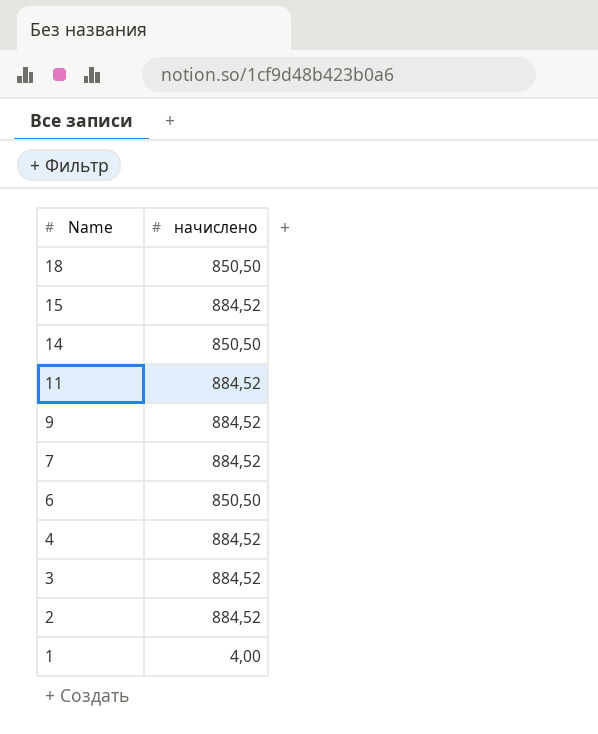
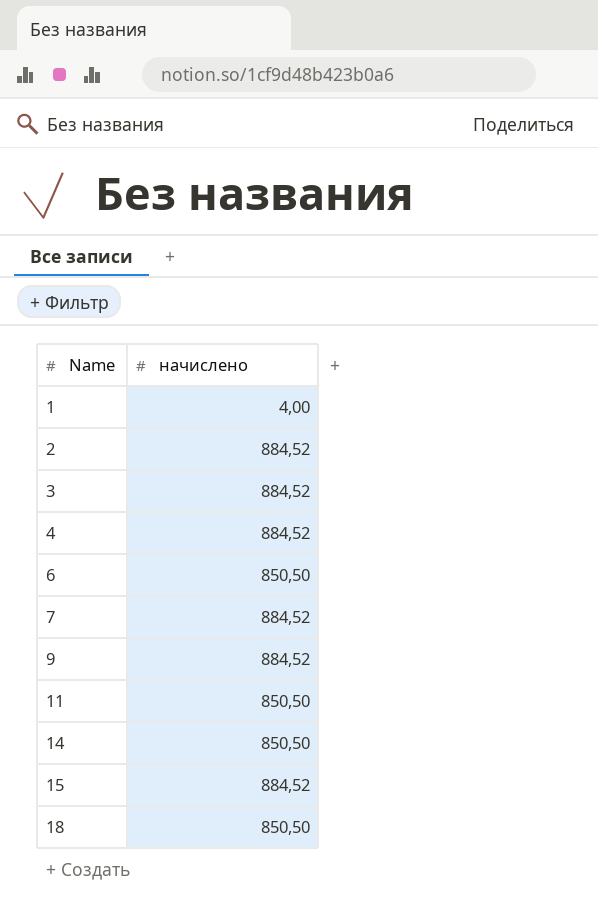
row order: Name descending -> Name ascending
11 | начислено: 884,52 -> 850,50

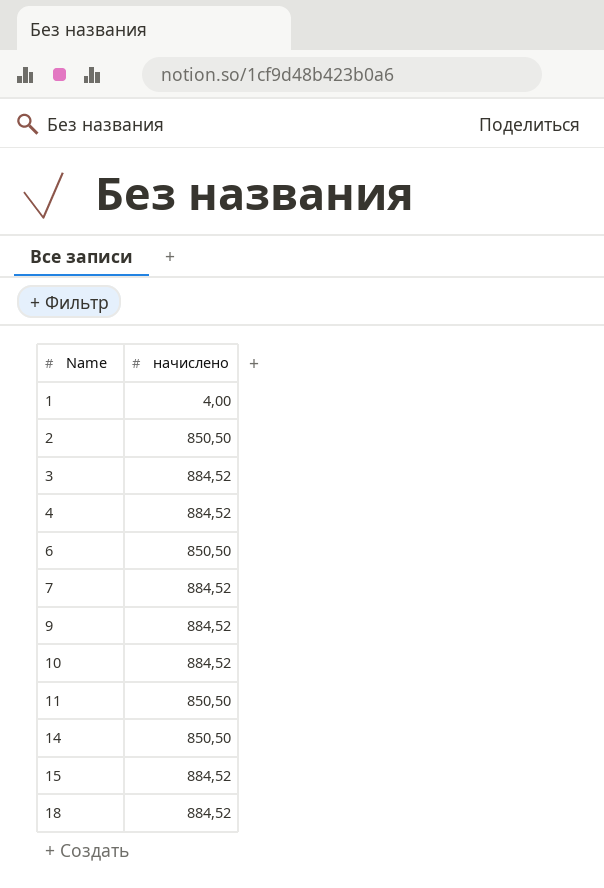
2 | начислено: 884,52 -> 850,50
row 10: none -> 884,52
18 | начислено: 850,50 -> 884,52

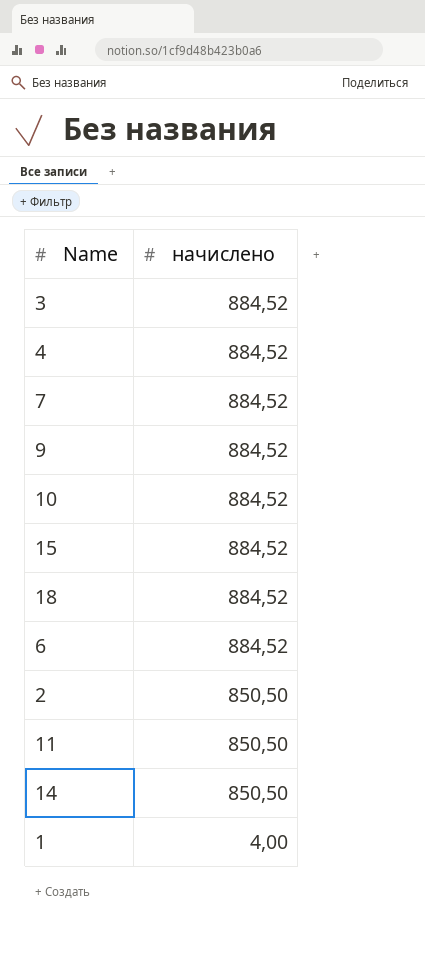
row order: Name ascending -> начислено descending
6 | начислено: 850,50 -> 884,52

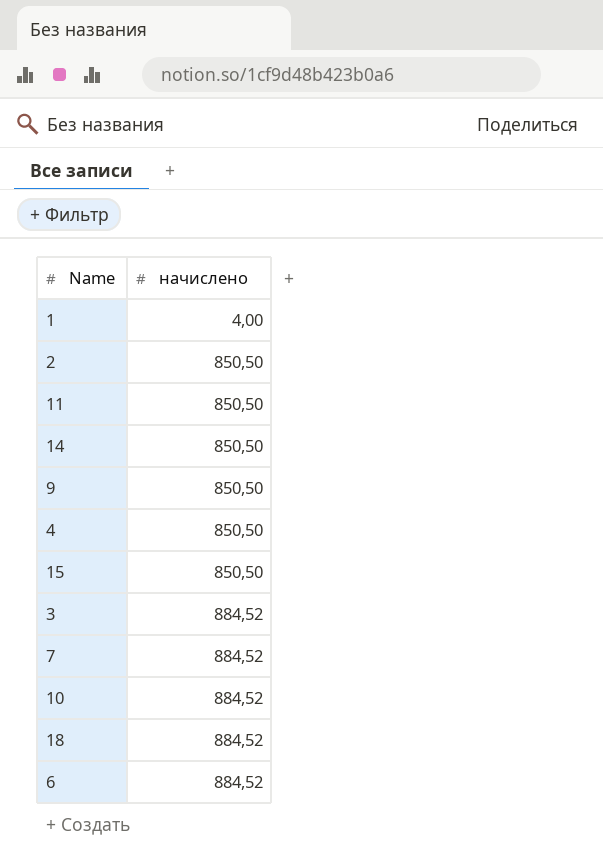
row order: начислено descending -> начислено ascending
9 | начислено: 884,52 -> 850,50
4 | начислено: 884,52 -> 850,50
15 | начислено: 884,52 -> 850,50

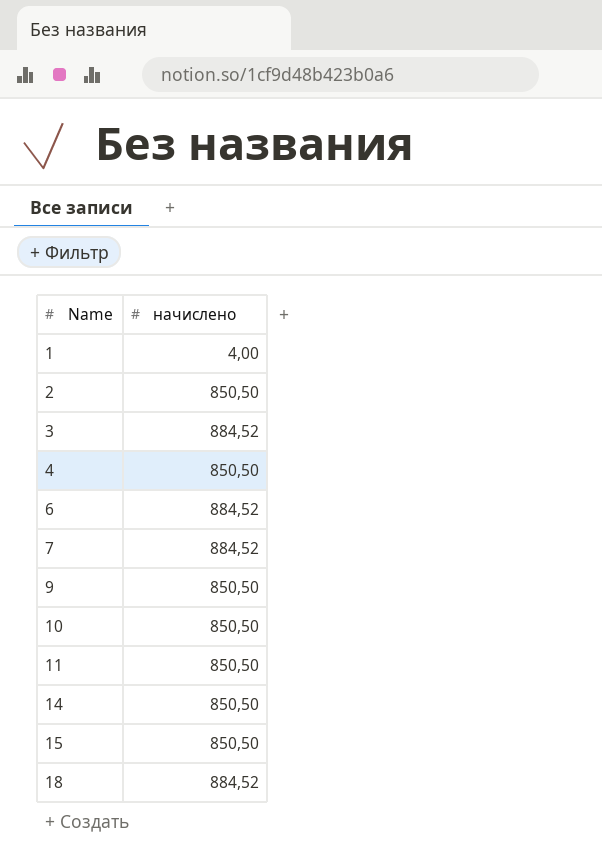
row order: начислено ascending -> Name ascending
10 | начислено: 884,52 -> 850,50

